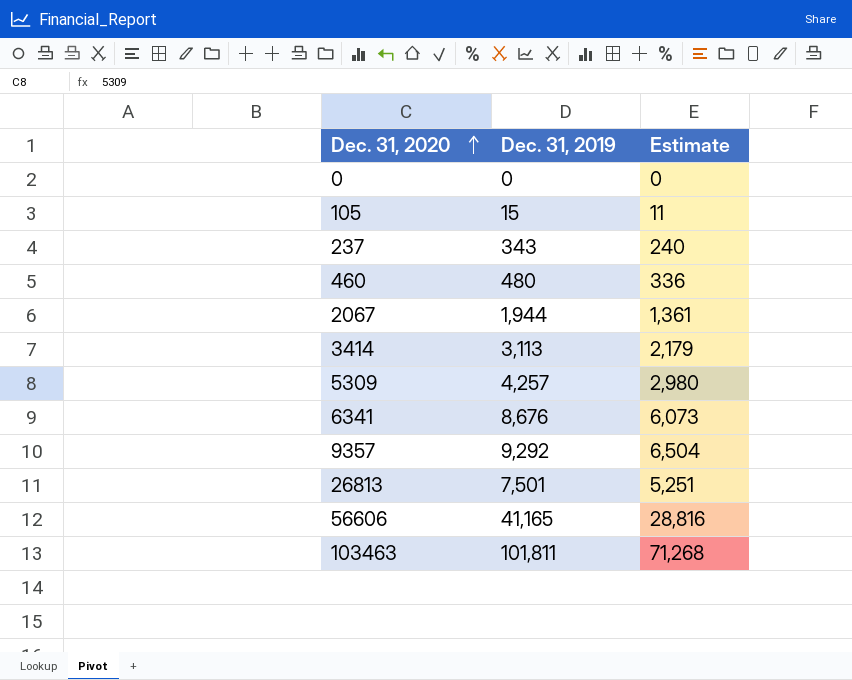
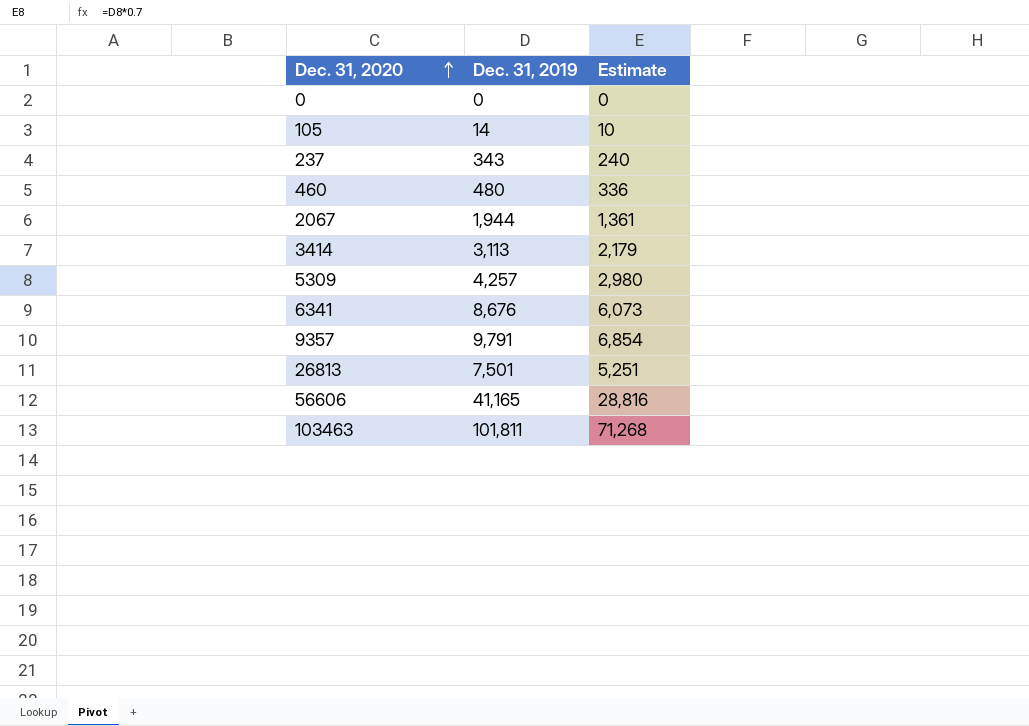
105 | Dec. 31, 2019: 15 -> 14
105 | Estimate: 11 -> 10
9357 | Dec. 31, 2019: 9,292 -> 9,791
9357 | Estimate: 6,504 -> 6,854

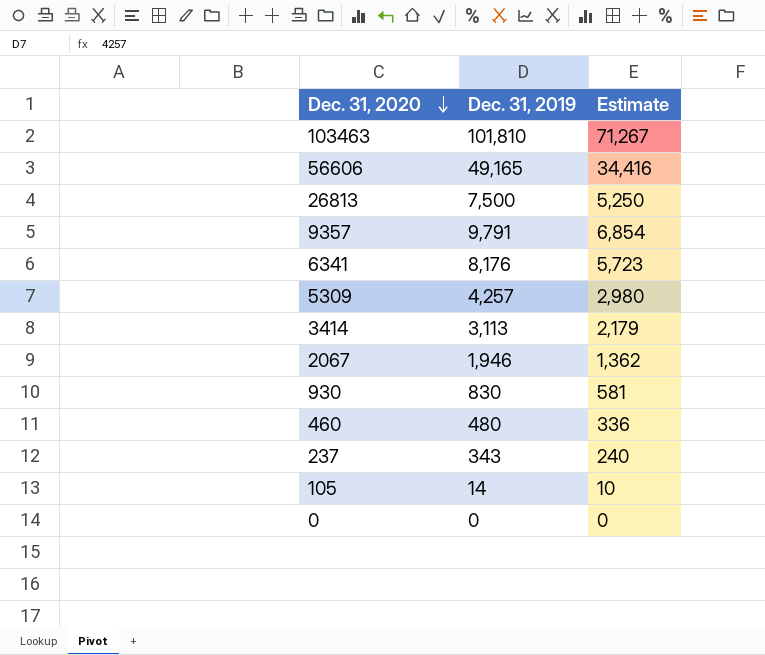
row order: Dec. 31, 2020 ascending -> Dec. 31, 2020 descending
103463 | Dec. 31, 2019: 101,811 -> 101,810
103463 | Estimate: 71,268 -> 71,267
56606 | Dec. 31, 2019: 41,165 -> 49,165
56606 | Estimate: 28,816 -> 34,416
26813 | Dec. 31, 2019: 7,501 -> 7,500
26813 | Estimate: 5,251 -> 5,250
6341 | Dec. 31, 2019: 8,676 -> 8,176
6341 | Estimate: 6,073 -> 5,723
2067 | Dec. 31, 2019: 1,944 -> 1,946
2067 | Estimate: 1,361 -> 1,362
row 930: none -> 830 | 581

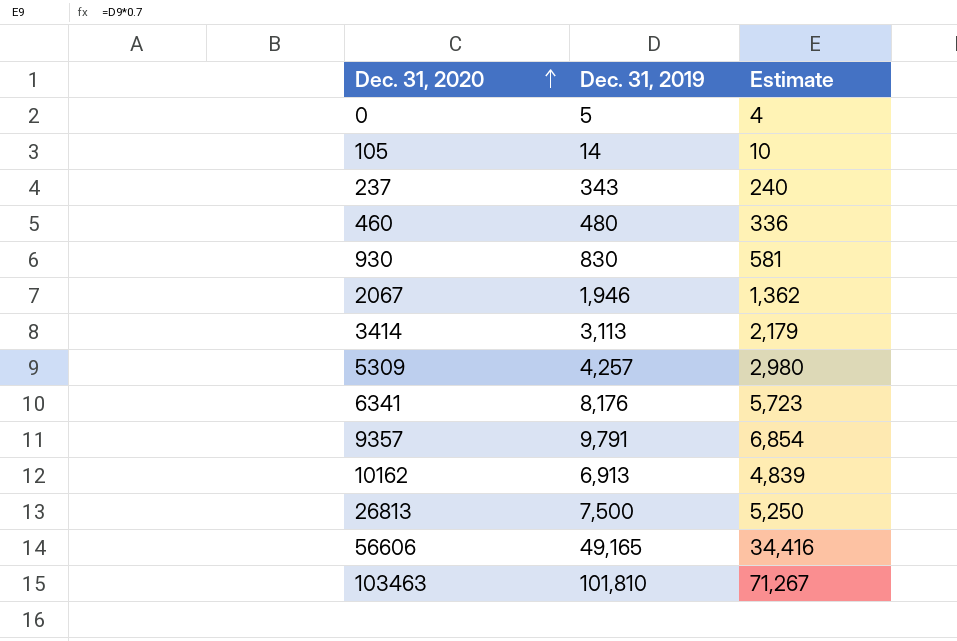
row order: Dec. 31, 2020 descending -> Dec. 31, 2020 ascending
0 | Dec. 31, 2019: 0 -> 5
0 | Estimate: 0 -> 4
row 10162: none -> 6,913 | 4,839

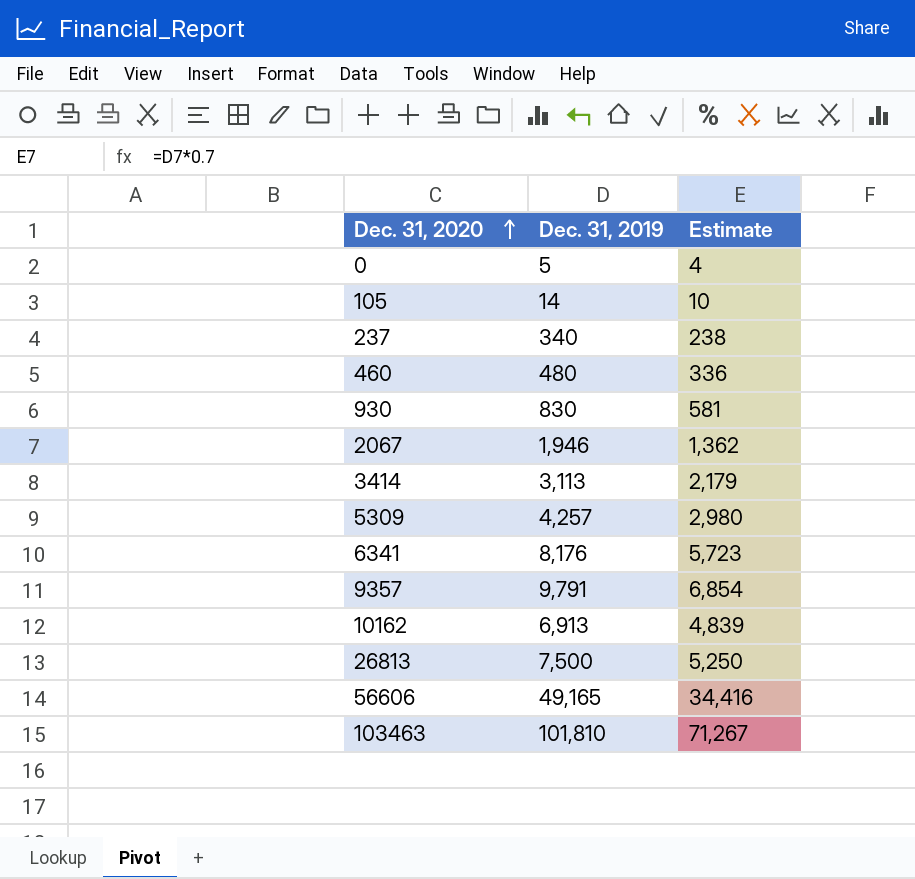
237 | Dec. 31, 2019: 343 -> 340
237 | Estimate: 240 -> 238

